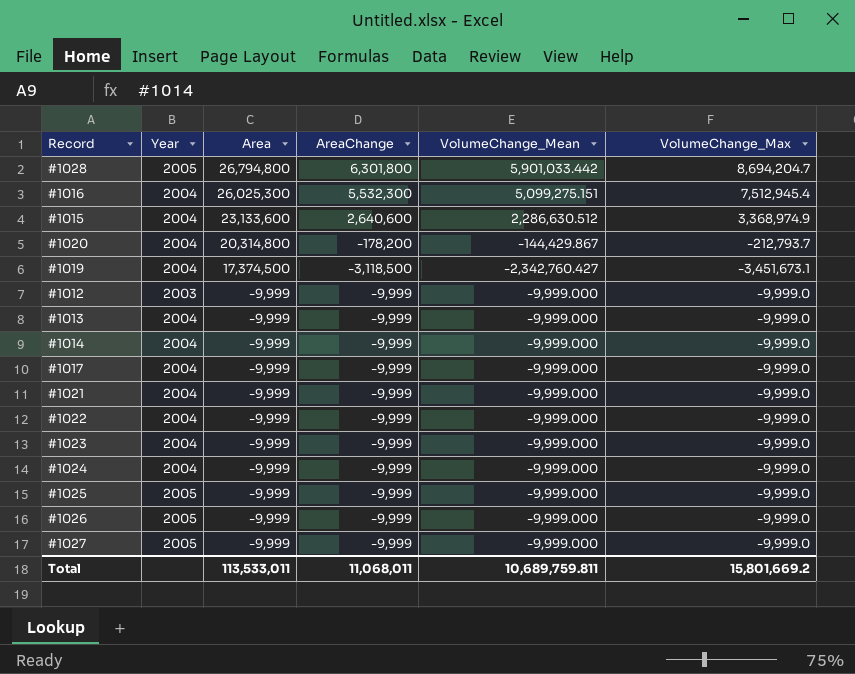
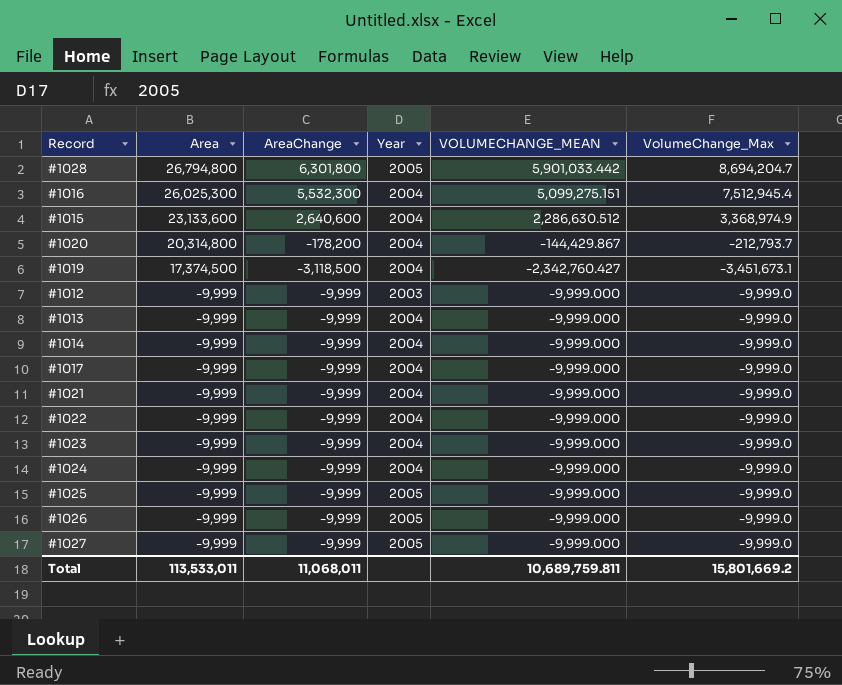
column Year | position: 2 -> 4
column name: VolumeChange_Mean -> VOLUMECHANGE_MEAN

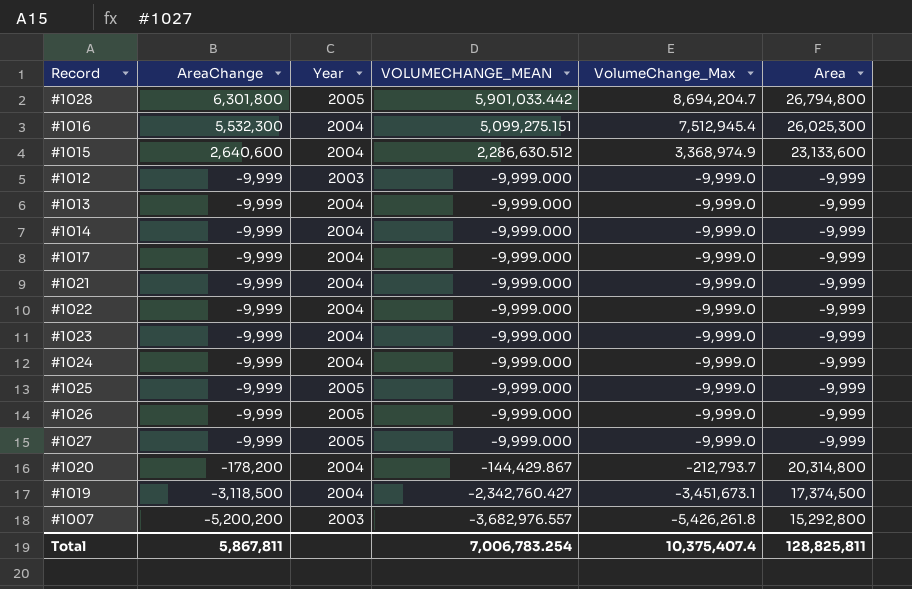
row order: Area descending -> AreaChange descending
column Area | position: 2 -> 6
row #1007: none -> -5,200,200 | 2003 | -3,682,976.557 | -5,426,261.8 | 15,292,800
Total | AreaChange: 11,068,011 -> 5,867,811
Total | VOLUMECHANGE_MEAN: 10,689,759.811 -> 7,006,783.254
Total | VolumeChange_Max: 15,801,669.2 -> 10,375,407.4
Total | Area: 113,533,011 -> 128,825,811

